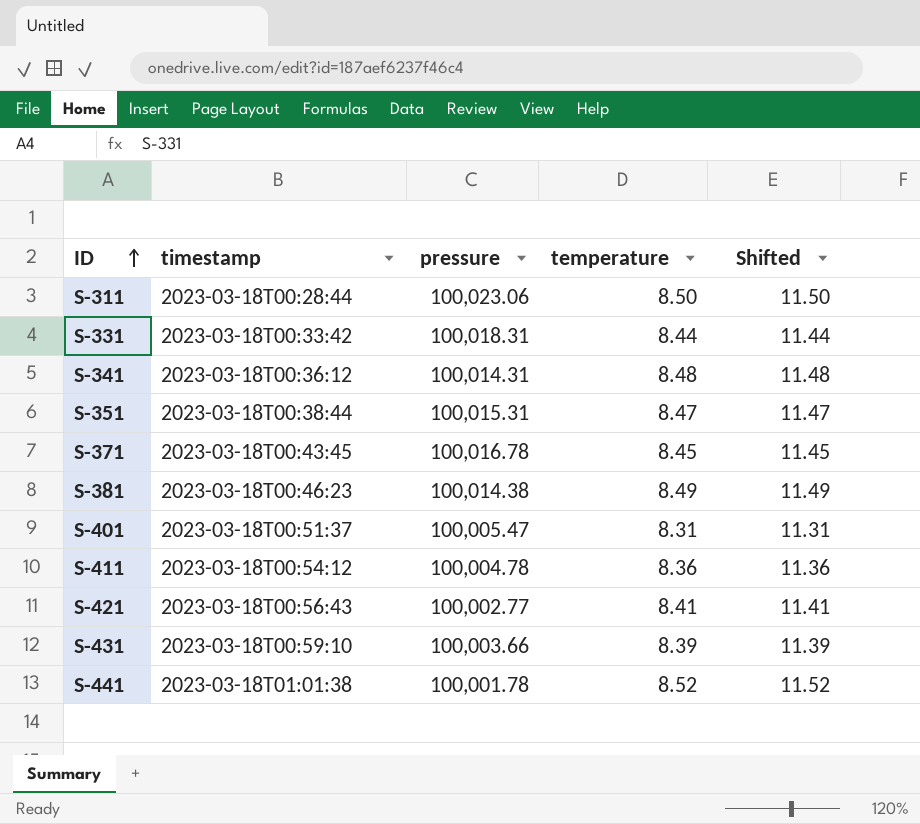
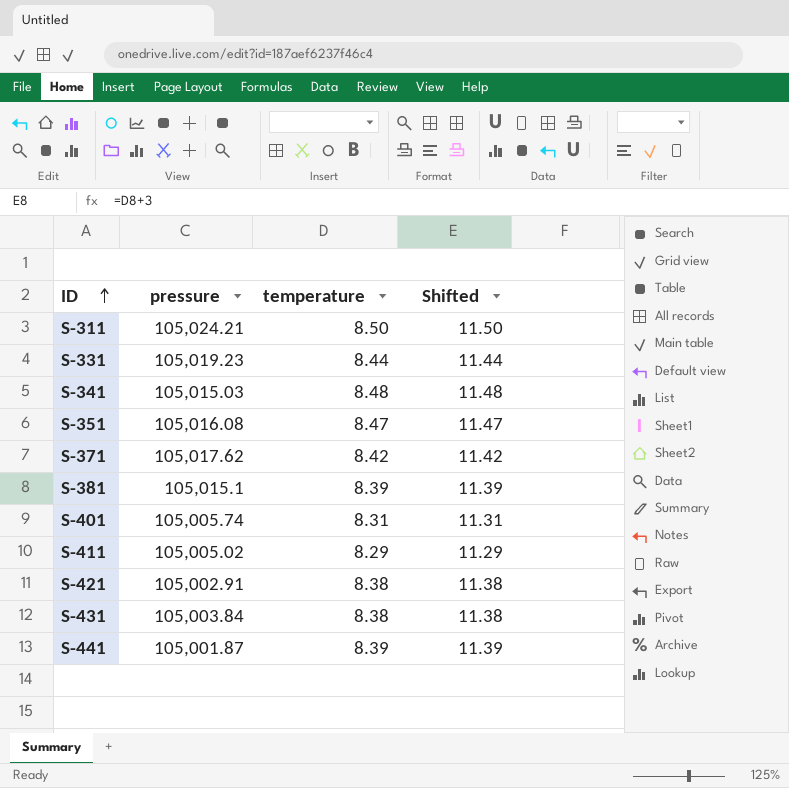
column timestamp | position: 2 -> none
S-311 | pressure: 100,023.06 -> 105,024.21
S-331 | pressure: 100,018.31 -> 105,019.23
S-341 | pressure: 100,014.31 -> 105,015.03
S-351 | pressure: 100,015.31 -> 105,016.08
S-371 | pressure: 100,016.78 -> 105,017.62
S-371 | temperature: 8.45 -> 8.42
S-371 | Shifted: 11.45 -> 11.42
S-381 | pressure: 100,014.38 -> 105,015.1
S-381 | temperature: 8.49 -> 8.39
S-381 | Shifted: 11.49 -> 11.39
S-401 | pressure: 100,005.47 -> 105,005.74
S-411 | pressure: 100,004.78 -> 105,005.02
S-411 | temperature: 8.36 -> 8.29
S-411 | Shifted: 11.36 -> 11.29
S-421 | pressure: 100,002.77 -> 105,002.91
S-421 | temperature: 8.41 -> 8.38
S-421 | Shifted: 11.41 -> 11.38
S-431 | pressure: 100,003.66 -> 105,003.84
S-431 | temperature: 8.39 -> 8.38
S-431 | Shifted: 11.39 -> 11.38
S-441 | pressure: 100,001.78 -> 105,001.87
S-441 | temperature: 8.52 -> 8.39
S-441 | Shifted: 11.52 -> 11.39

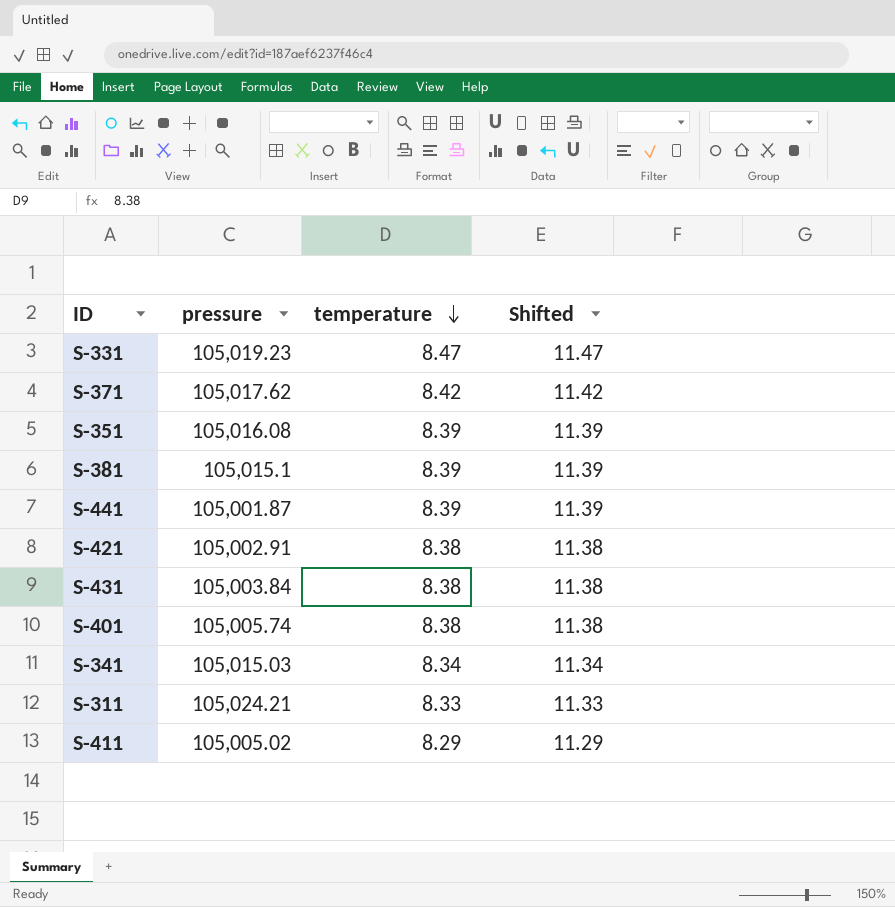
row order: ID ascending -> temperature descending
S-331 | temperature: 8.44 -> 8.47
S-331 | Shifted: 11.44 -> 11.47
S-351 | temperature: 8.47 -> 8.39
S-351 | Shifted: 11.47 -> 11.39
S-401 | temperature: 8.31 -> 8.38
S-401 | Shifted: 11.31 -> 11.38
S-341 | temperature: 8.48 -> 8.34
S-341 | Shifted: 11.48 -> 11.34
S-311 | temperature: 8.50 -> 8.33
S-311 | Shifted: 11.50 -> 11.33

